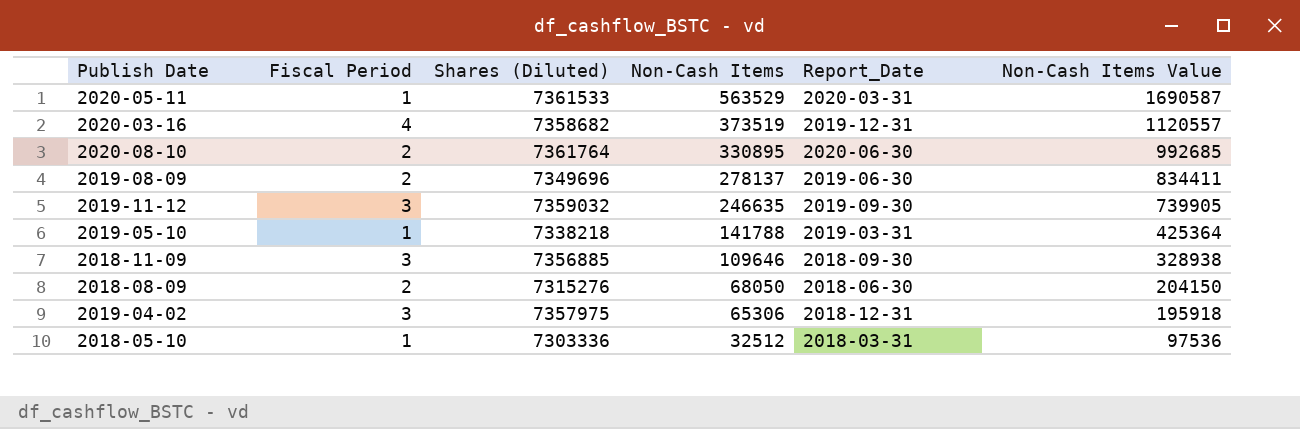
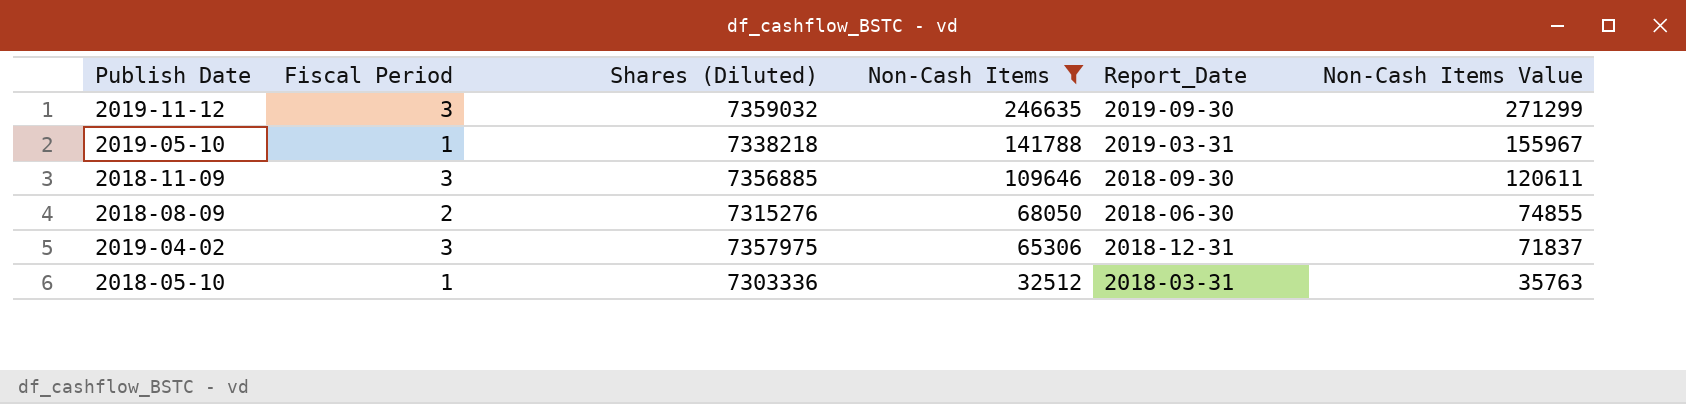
filter: none -> Non-Cash Items <= 246635
column Non-Cash Items Value | formula: [Non-Cash Items] * 3 -> [Non-Cash Items] * 1.1

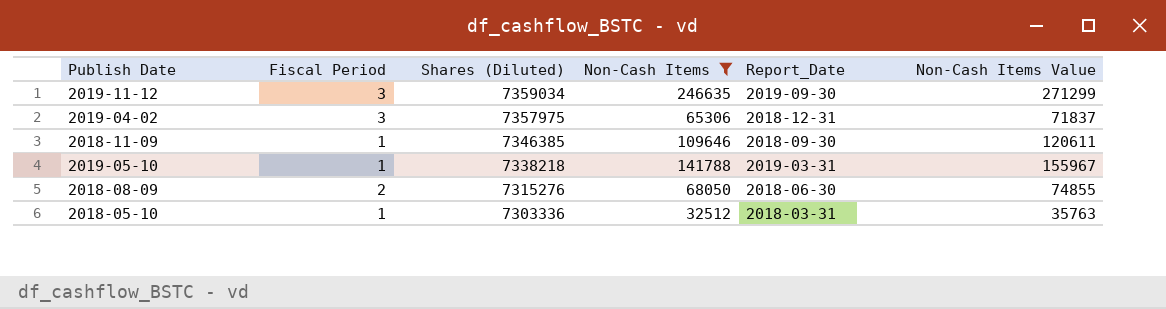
row order: Non-Cash Items descending -> Shares (Diluted) descending
2019-11-12 | Shares (Diluted): 7359032 -> 7359034
2018-11-09 | Fiscal Period: 3 -> 1
2018-11-09 | Shares (Diluted): 7356885 -> 7346385

